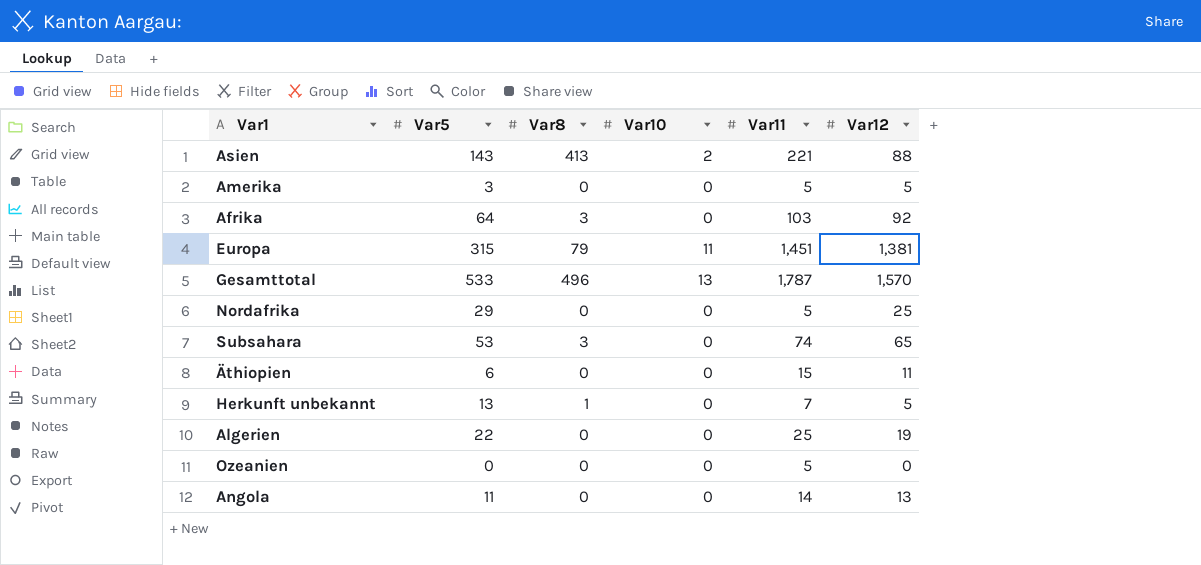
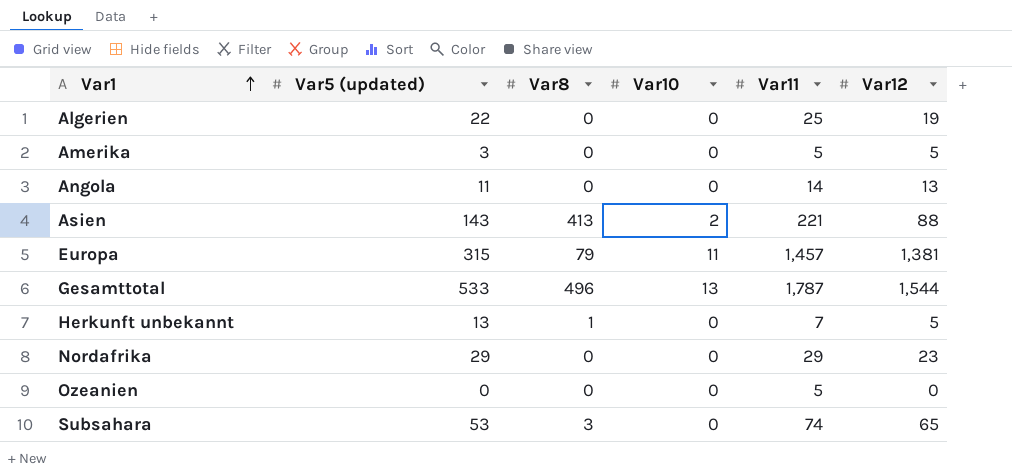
row order: none -> Var1 ascending
column name: Var5 -> Var5 (updated)
row Afrika: 64 | 3 | 0 | 103 | 92 -> none
row Äthiopien: 6 | 0 | 0 | 15 | 11 -> none
Europa | Var11: 1,451 -> 1,457
Gesamttotal | Var12: 1,570 -> 1,544
Nordafrika | Var11: 5 -> 29
Nordafrika | Var12: 25 -> 23

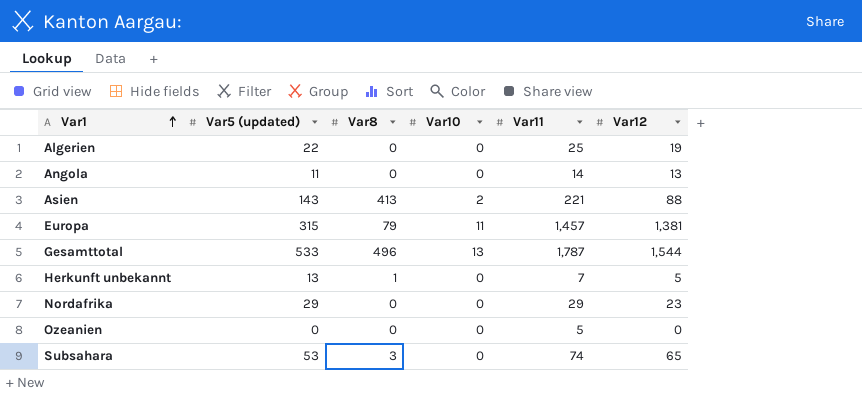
row Amerika: 3 | 0 | 0 | 5 | 5 -> none

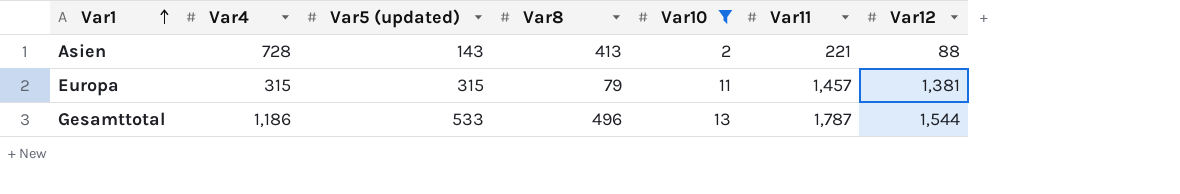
filter: none -> Var10 != 0
column Var4 | position: none -> 2

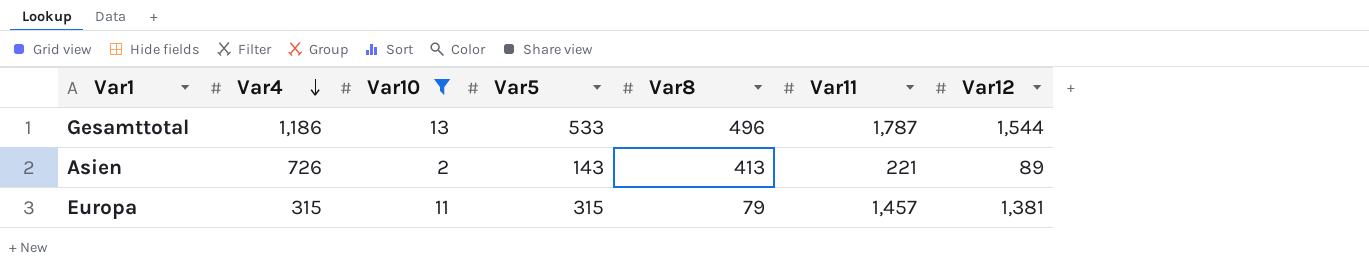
row order: Var1 ascending -> Var4 descending
column Var10 | position: 5 -> 3
column name: Var5 (updated) -> Var5
Asien | Var4: 728 -> 726
Asien | Var12: 88 -> 89

